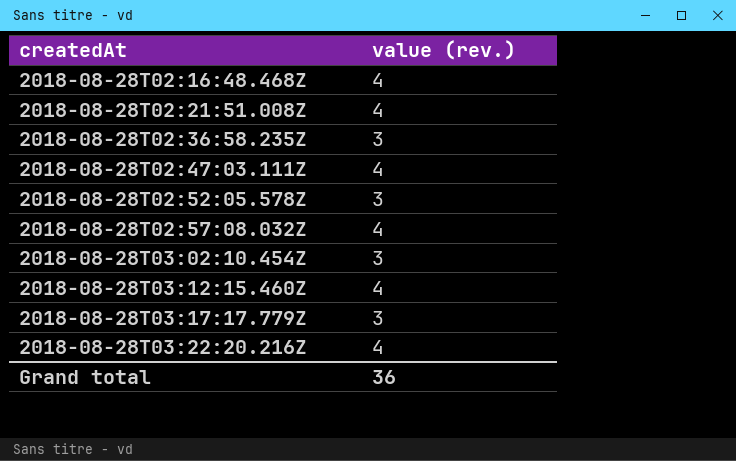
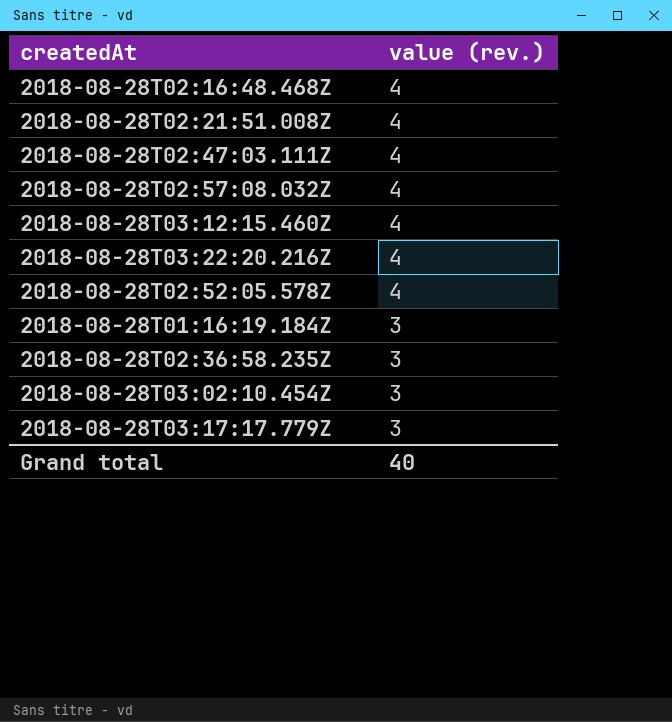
row order: createdAt ascending -> value (rev.) descending
2018-08-28T02:52:05.578Z | value (rev.): 3 -> 4
row 2018-08-28T01:16:19.184Z: none -> 3
Grand total | value (rev.): 36 -> 40

